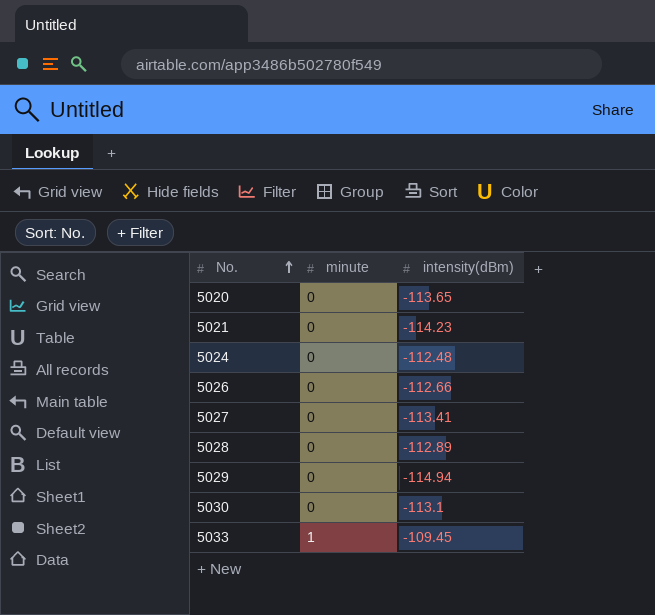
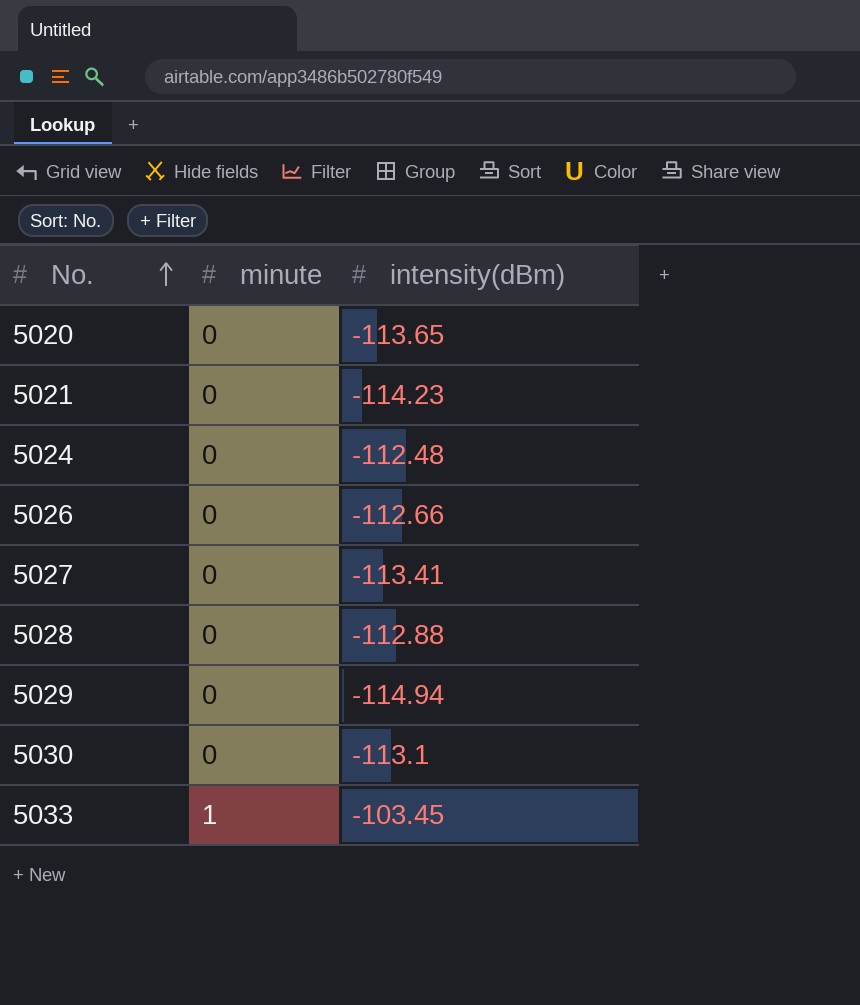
5028 | intensity(dBm): -112.89 -> -112.88
5033 | intensity(dBm): -109.45 -> -103.45

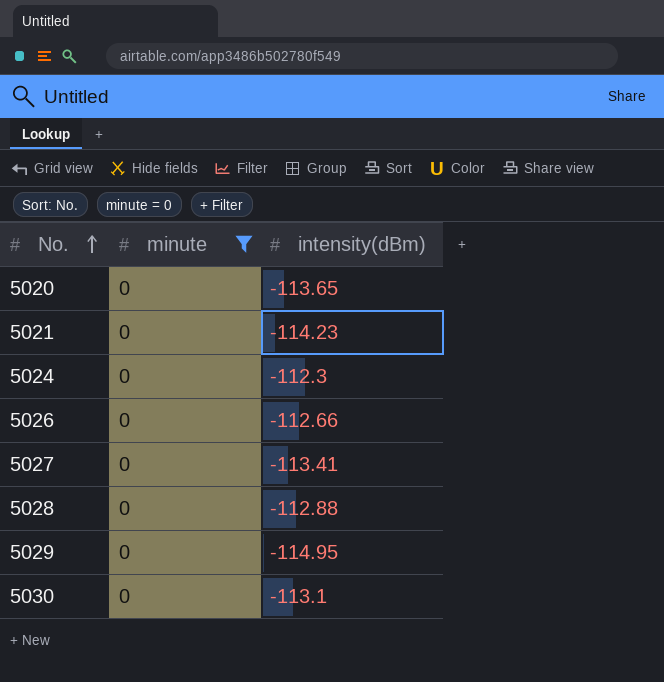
filter: none -> minute = 0
5024 | intensity(dBm): -112.48 -> -112.3
5029 | intensity(dBm): -114.94 -> -114.95

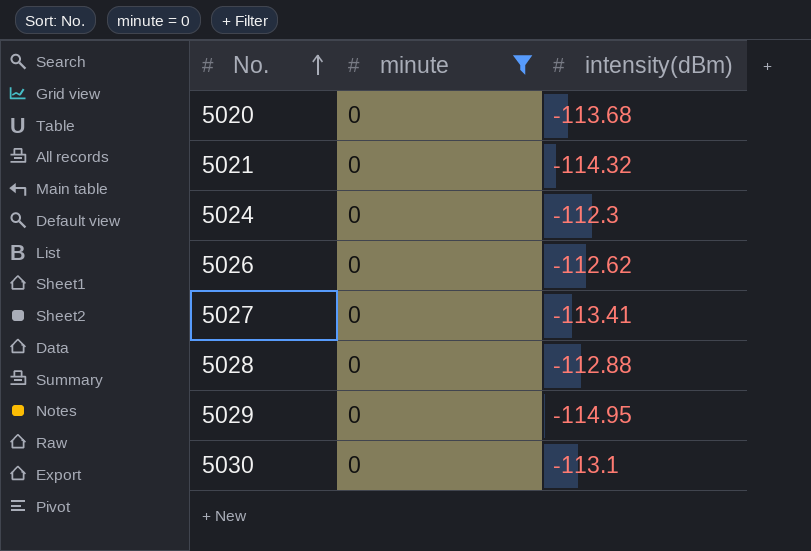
5020 | intensity(dBm): -113.65 -> -113.68
5021 | intensity(dBm): -114.23 -> -114.32
5026 | intensity(dBm): -112.66 -> -112.62

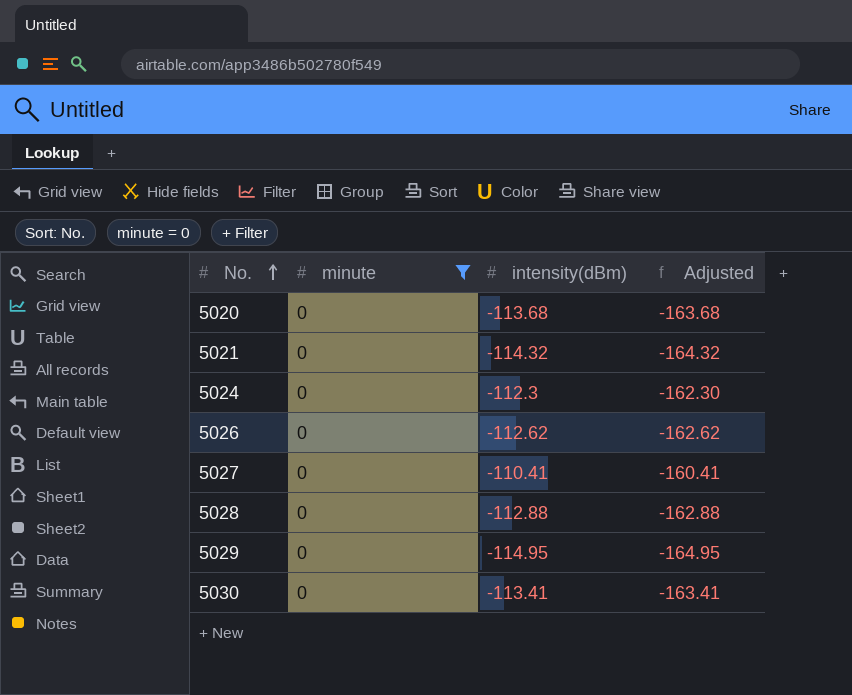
column Adjusted | formula: none -> [intensity(dBm)] - 50
5027 | intensity(dBm): -113.41 -> -110.41
5030 | intensity(dBm): -113.1 -> -113.41

